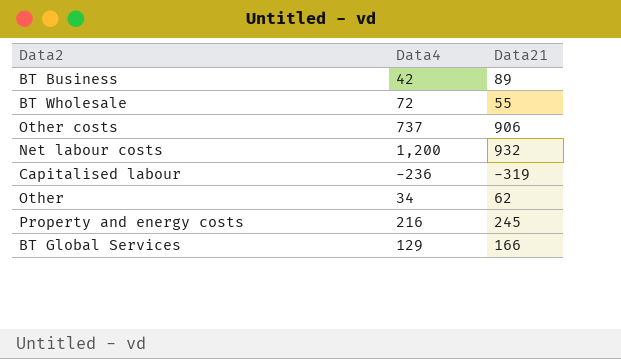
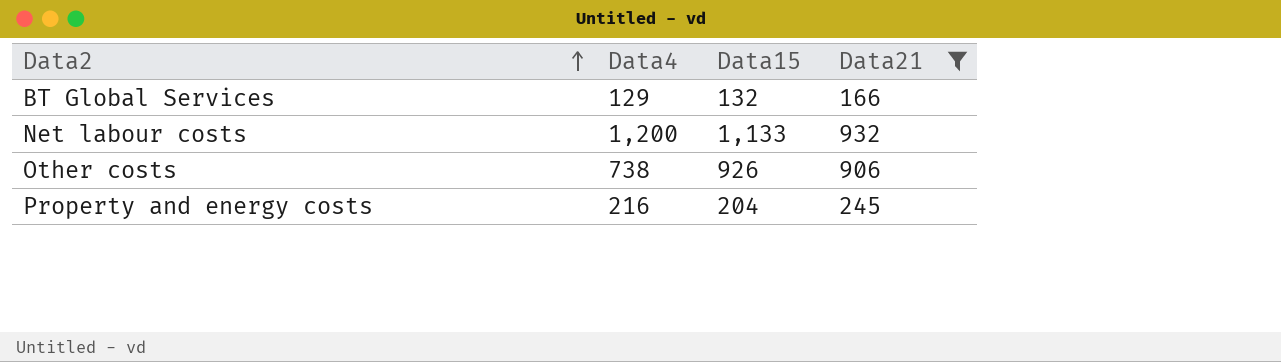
filter: none -> Data21 >= 166
row order: none -> Data2 ascending
column Data15 | position: none -> 3
Other costs | Data4: 737 -> 738

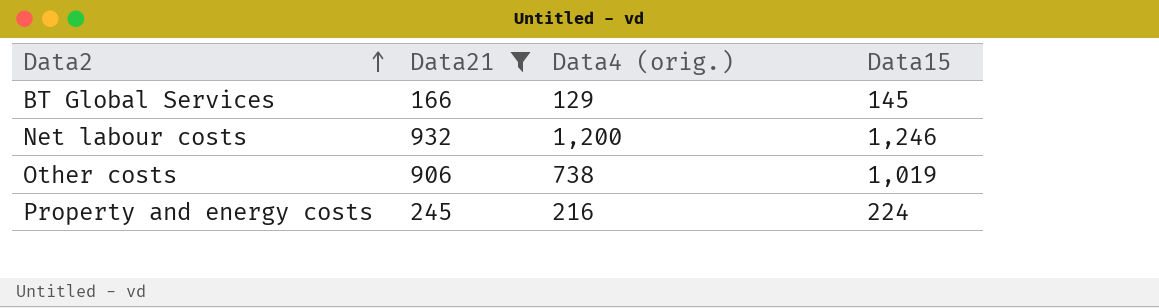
column Data21 | position: 4 -> 2
column name: Data4 -> Data4 (orig.)
BT Global Services | Data15: 132 -> 145
Net labour costs | Data15: 1,133 -> 1,246
Other costs | Data15: 926 -> 1,019
Property and energy costs | Data15: 204 -> 224

